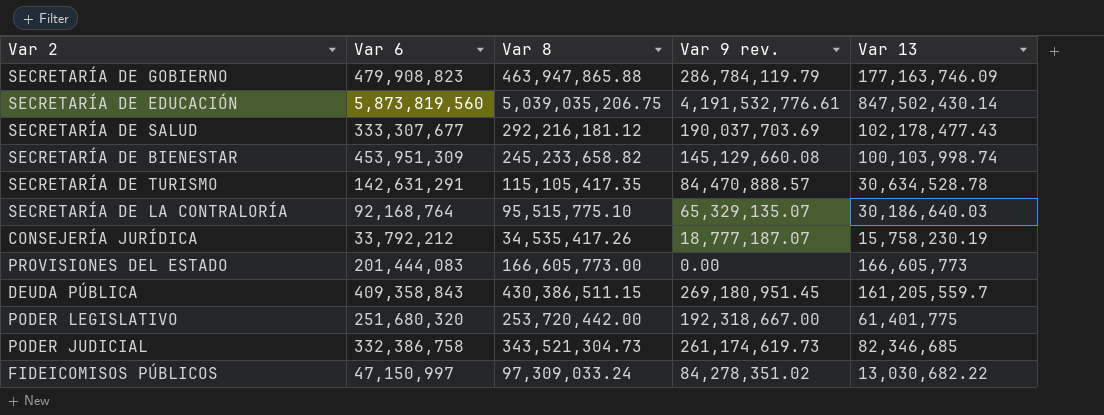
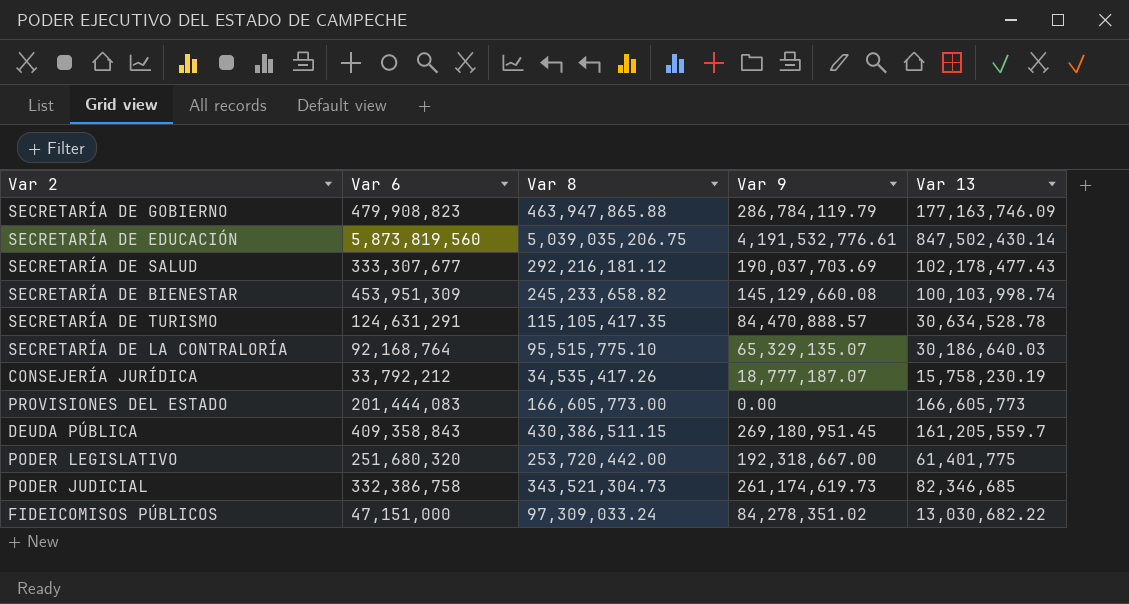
column name: Var 9 rev. -> Var 9
SECRETARÍA DE TURISMO | Var 6: 142,631,291 -> 124,631,291
FIDEICOMISOS PÚBLICOS | Var 6: 47,150,997 -> 47,151,000

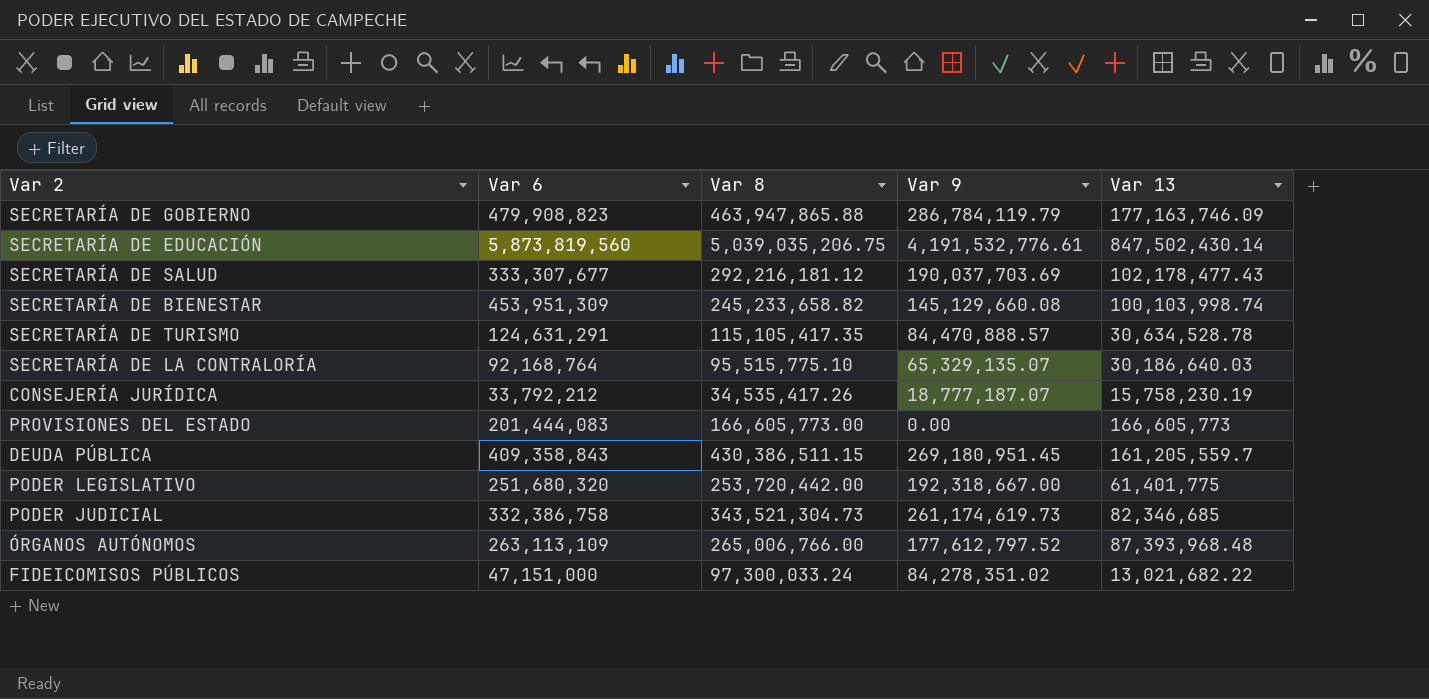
row ÓRGANOS AUTÓNOMOS: none -> 263,113,109 | 265,006,766.00 | 177,612,797.52 | 87,393,968.48
FIDEICOMISOS PÚBLICOS | Var 8: 97,309,033.24 -> 97,300,033.24
FIDEICOMISOS PÚBLICOS | Var 13: 13,030,682.22 -> 13,021,682.22

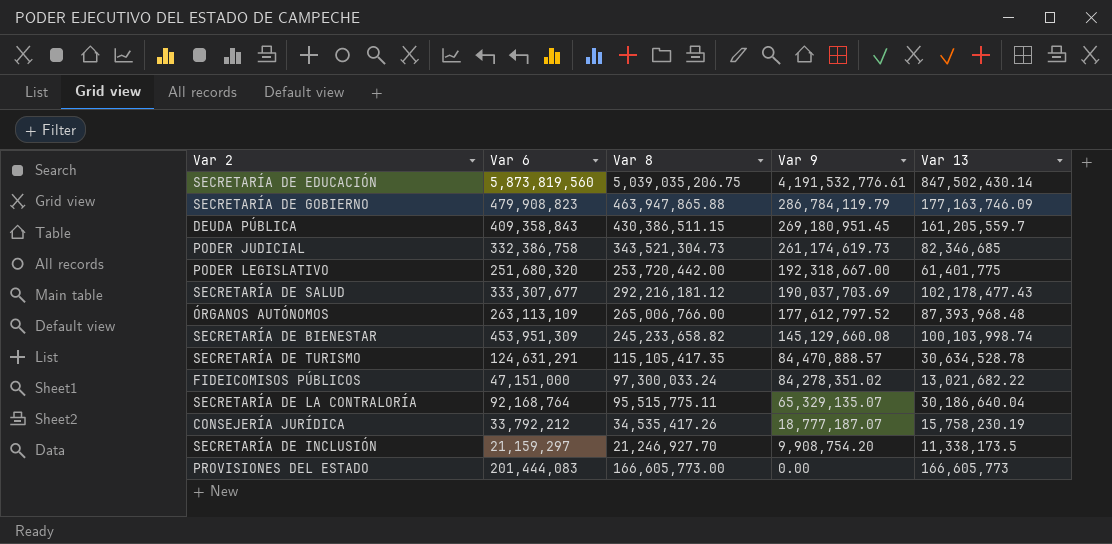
row order: none -> Var 9 descending
SECRETARÍA DE LA CONTRALORÍA | Var 8: 95,515,775.10 -> 95,515,775.11
SECRETARÍA DE LA CONTRALORÍA | Var 13: 30,186,640.03 -> 30,186,640.04
row SECRETARÍA DE INCLUSIÓN: none -> 21,159,297 | 21,246,927.70 | 9,908,754.20 | 11,338,173.5

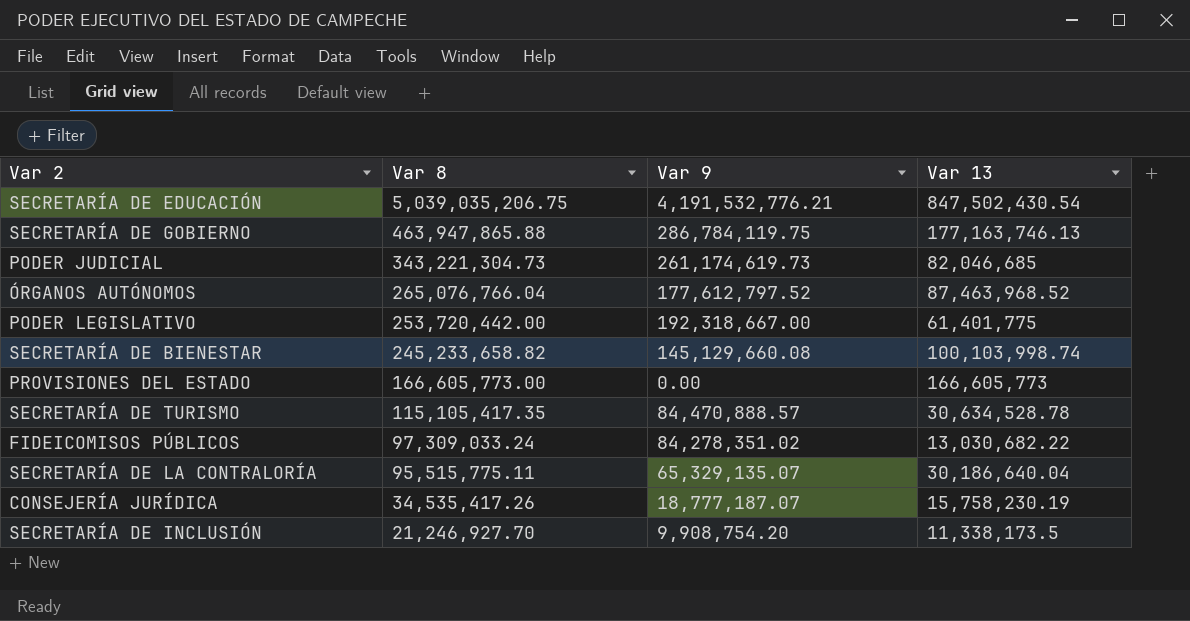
row order: Var 9 descending -> Var 8 descending
column Var 6 | position: 2 -> none
row DEUDA PÚBLICA: 409,358,843 | 430,386,511.15 | 269,180,951.45 | 161,205,559.7 -> none
row SECRETARÍA DE SALUD: 333,307,677 | 292,216,181.12 | 190,037,703.69 | 102,178,477.43 -> none
SECRETARÍA DE EDUCACIÓN | Var 9: 4,191,532,776.61 -> 4,191,532,776.21
SECRETARÍA DE EDUCACIÓN | Var 13: 847,502,430.14 -> 847,502,430.54
SECRETARÍA DE GOBIERNO | Var 9: 286,784,119.79 -> 286,784,119.75
SECRETARÍA DE GOBIERNO | Var 13: 177,163,746.09 -> 177,163,746.13
PODER JUDICIAL | Var 8: 343,521,304.73 -> 343,221,304.73
PODER JUDICIAL | Var 13: 82,346,685 -> 82,046,685
ÓRGANOS AUTÓNOMOS | Var 8: 265,006,766.00 -> 265,076,766.04
ÓRGANOS AUTÓNOMOS | Var 13: 87,393,968.48 -> 87,463,968.52
FIDEICOMISOS PÚBLICOS | Var 8: 97,300,033.24 -> 97,309,033.24
FIDEICOMISOS PÚBLICOS | Var 13: 13,021,682.22 -> 13,030,682.22

